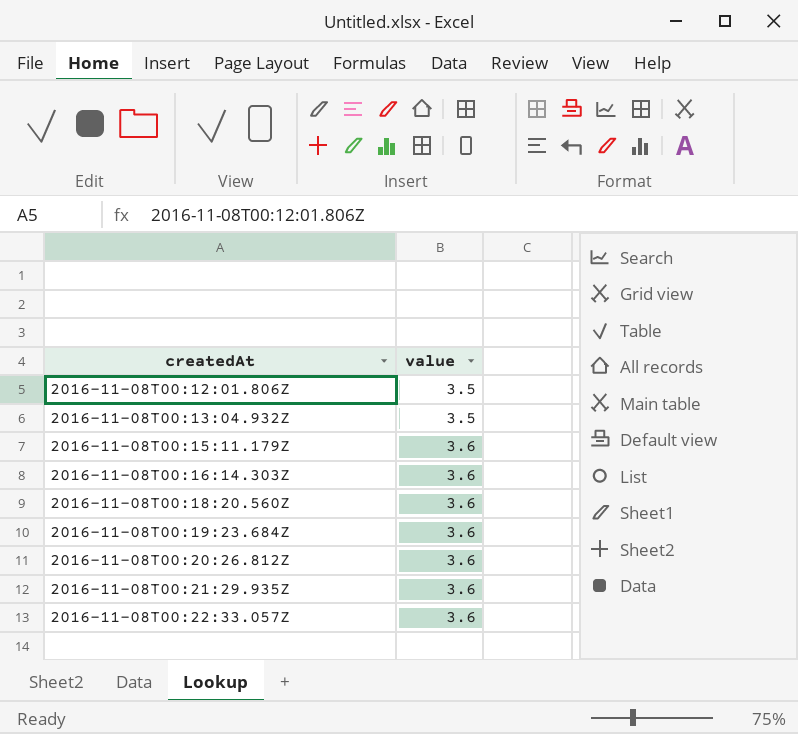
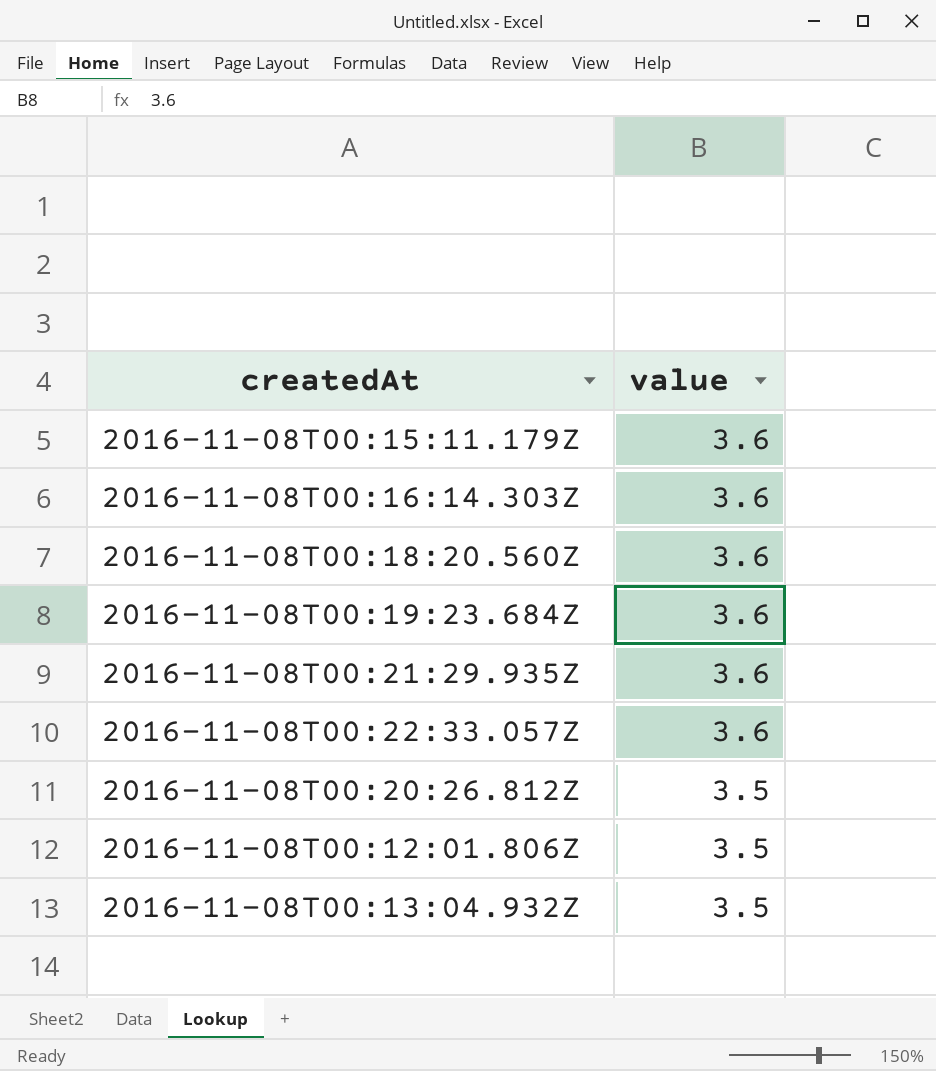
row order: createdAt ascending -> value descending
2016-11-08T00:20:26.812Z | value: 3.6 -> 3.5

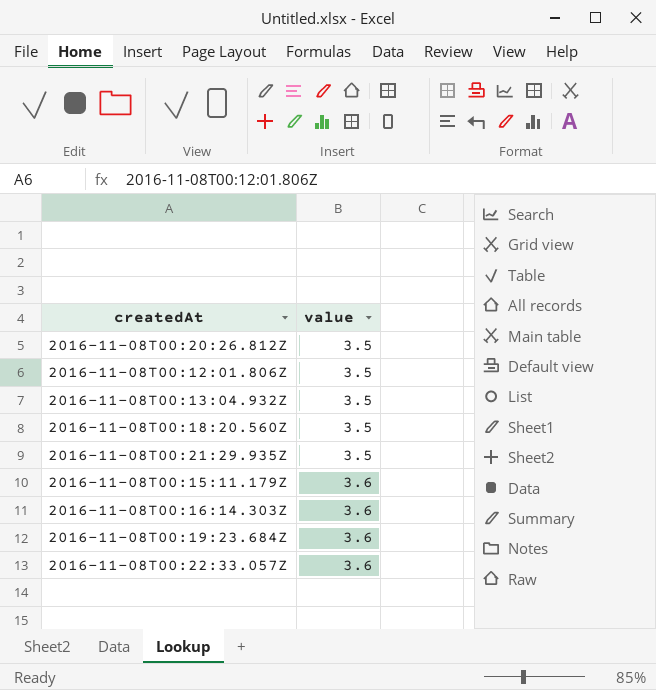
row order: value descending -> value ascending
2016-11-08T00:18:20.560Z | value: 3.6 -> 3.5
2016-11-08T00:21:29.935Z | value: 3.6 -> 3.5

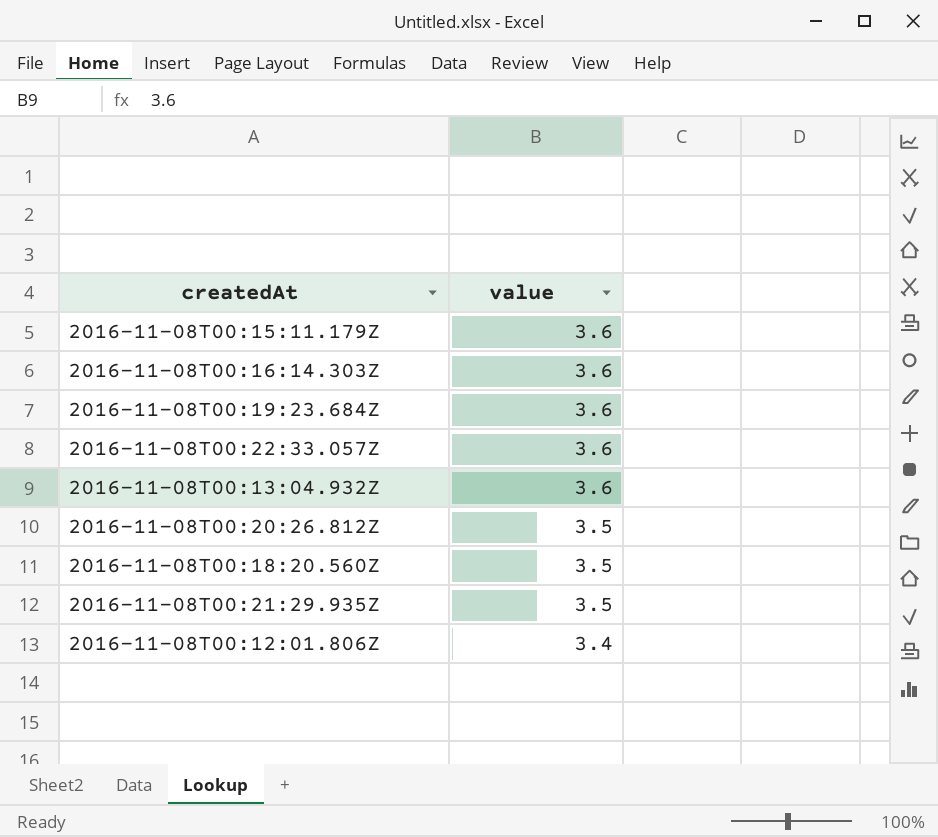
row order: value ascending -> value descending
2016-11-08T00:13:04.932Z | value: 3.5 -> 3.6
2016-11-08T00:12:01.806Z | value: 3.5 -> 3.4

